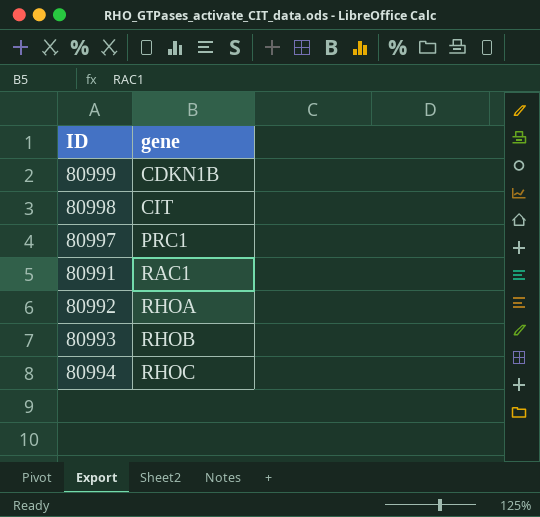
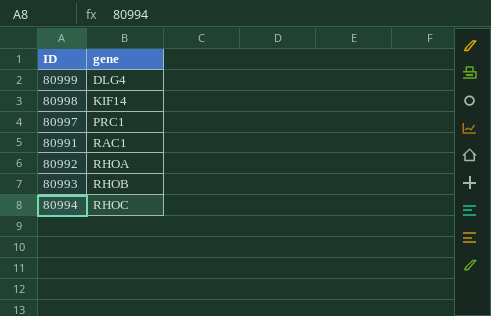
80999 | gene: CDKN1B -> DLG4
80998 | gene: CIT -> KIF14

